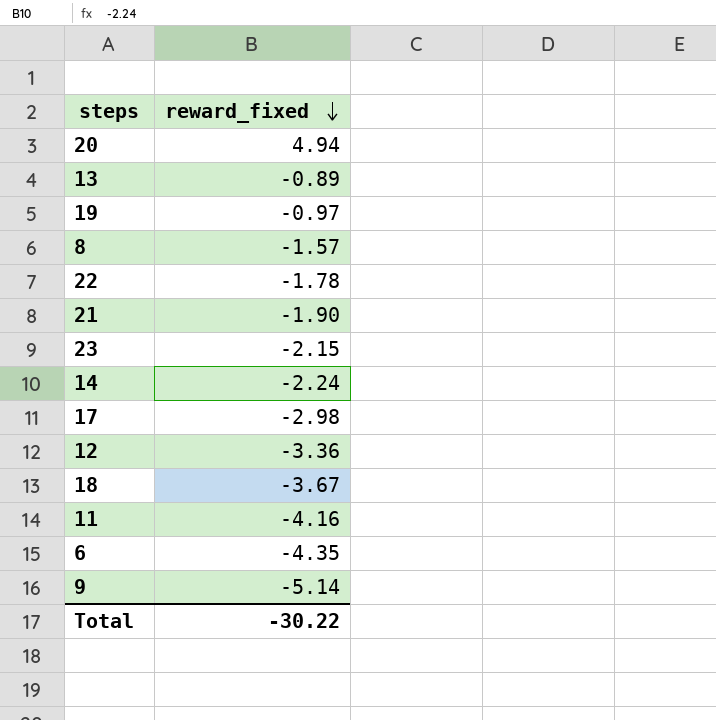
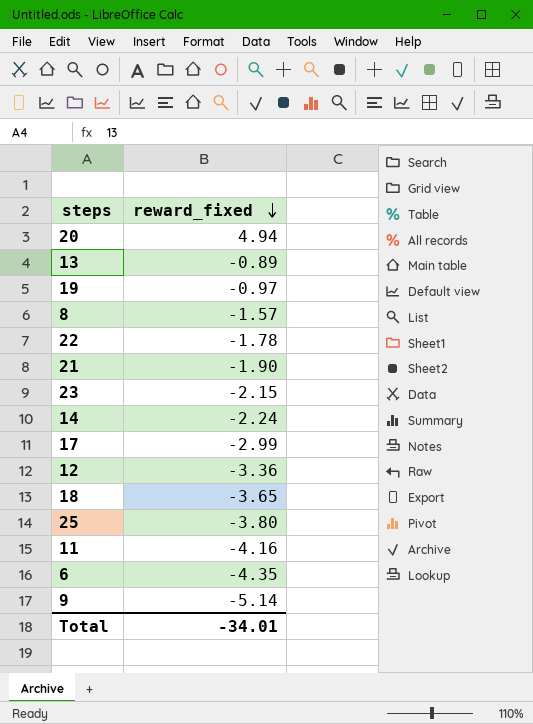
17 | reward_fixed: -2.98 -> -2.99
18 | reward_fixed: -3.67 -> -3.65
row 25: none -> -3.80
Total | reward_fixed: -30.22 -> -34.01

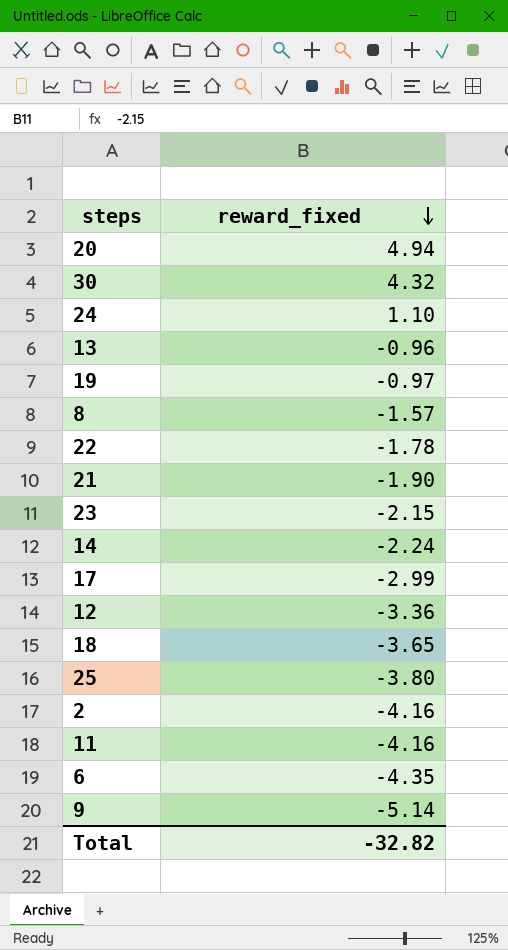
row 30: none -> 4.32
row 24: none -> 1.10
13 | reward_fixed: -0.89 -> -0.96
row 2: none -> -4.16
Total | reward_fixed: -34.01 -> -32.82

